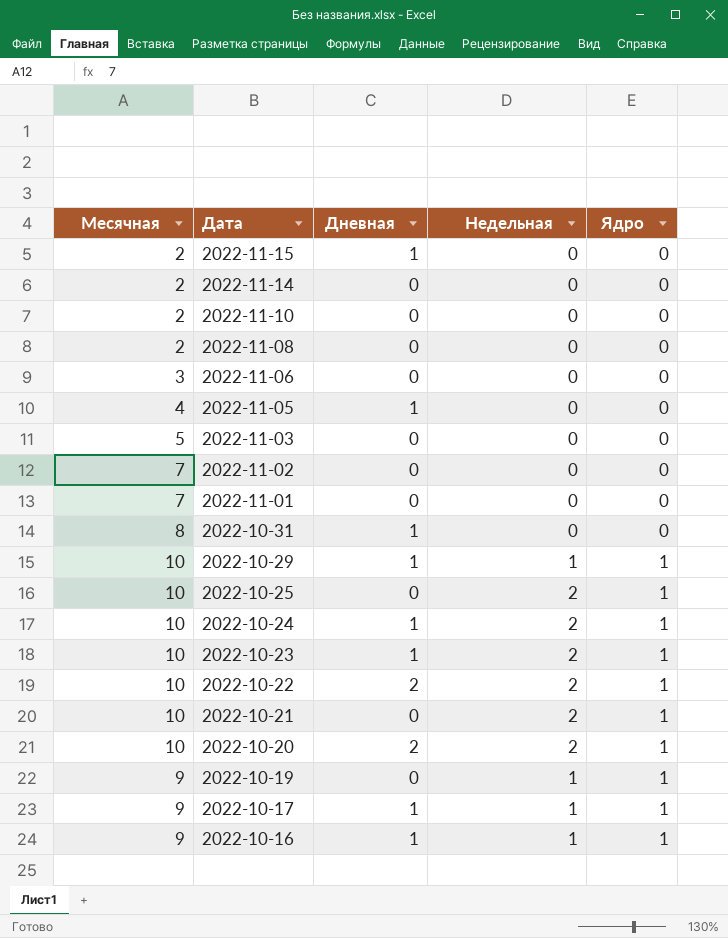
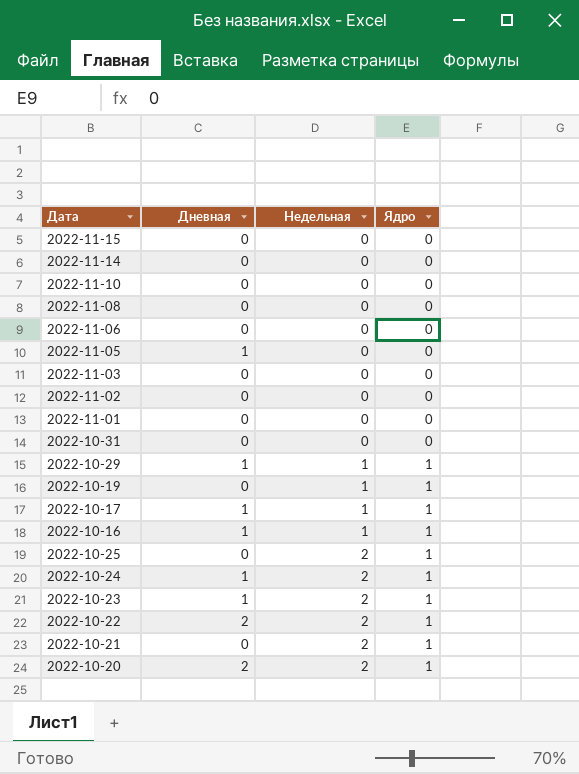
row order: Дата descending -> Недельная ascending
column Месячная | position: 1 -> none
2022-11-15 | Дневная: 1 -> 0
2022-10-31 | Дневная: 1 -> 0

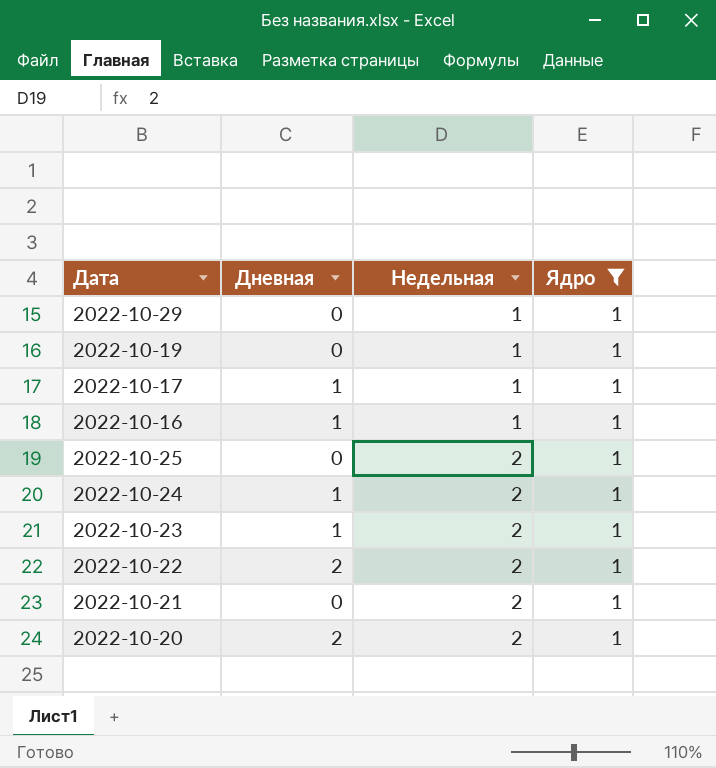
filter: none -> Ядро = 1
2022-10-29 | Дневная: 1 -> 0

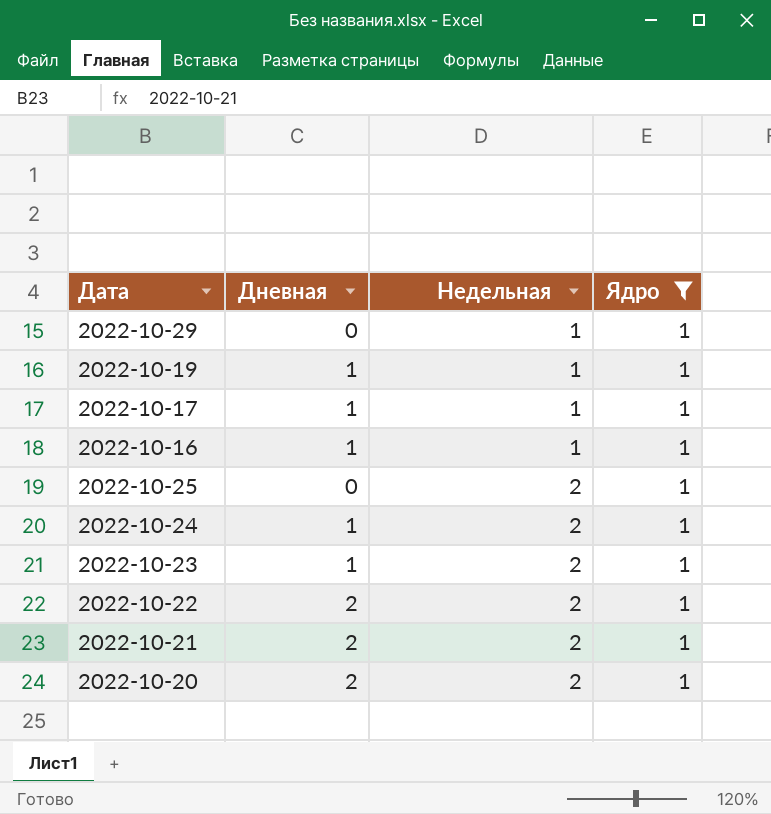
2022-10-19 | Дневная: 0 -> 1
2022-10-21 | Дневная: 0 -> 2

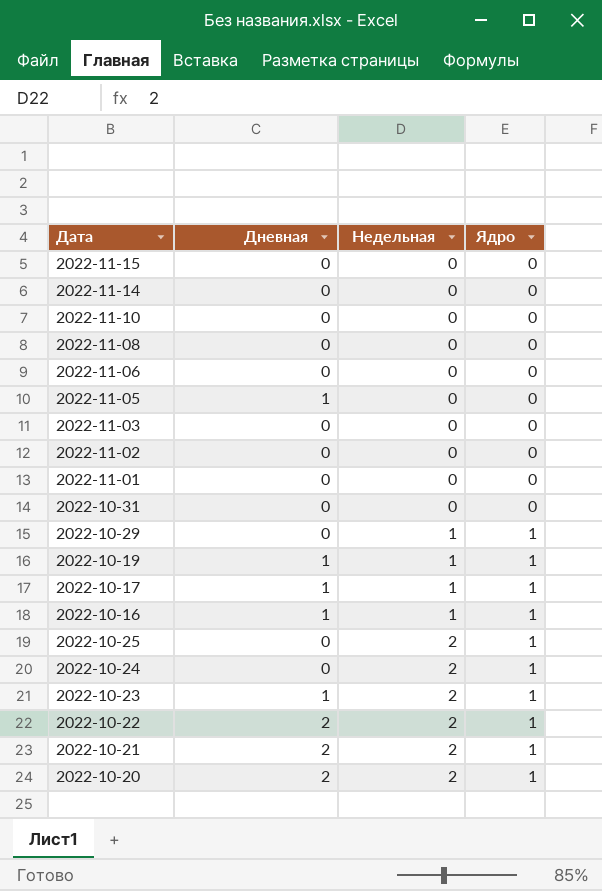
filter: Ядро = 1 -> none
2022-10-24 | Дневная: 1 -> 0

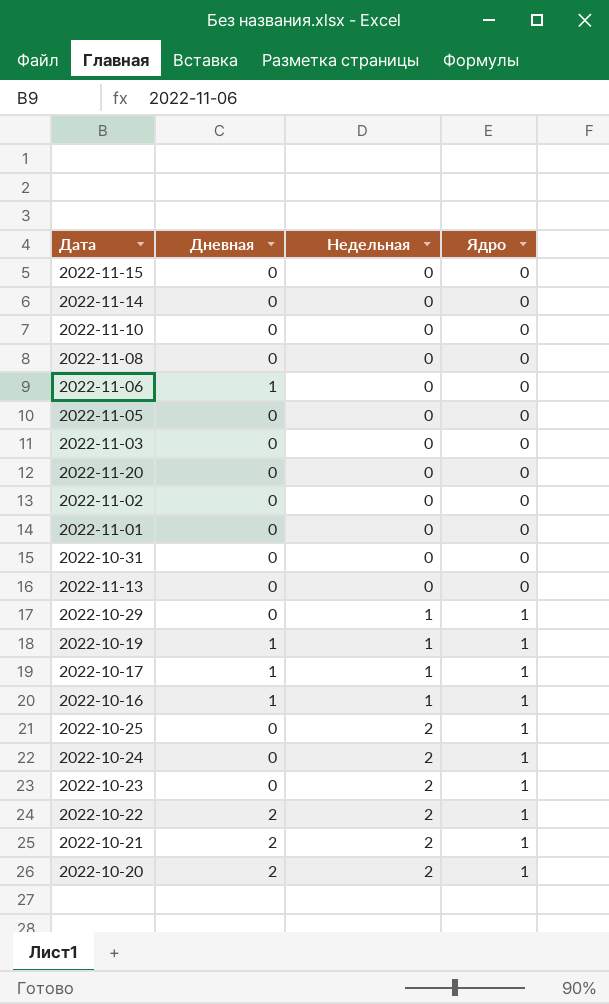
2022-11-06 | Дневная: 0 -> 1
2022-11-05 | Дневная: 1 -> 0
row 2022-11-20: none -> 0 | 0 | 0
row 2022-11-13: none -> 0 | 0 | 0
2022-10-23 | Дневная: 1 -> 0

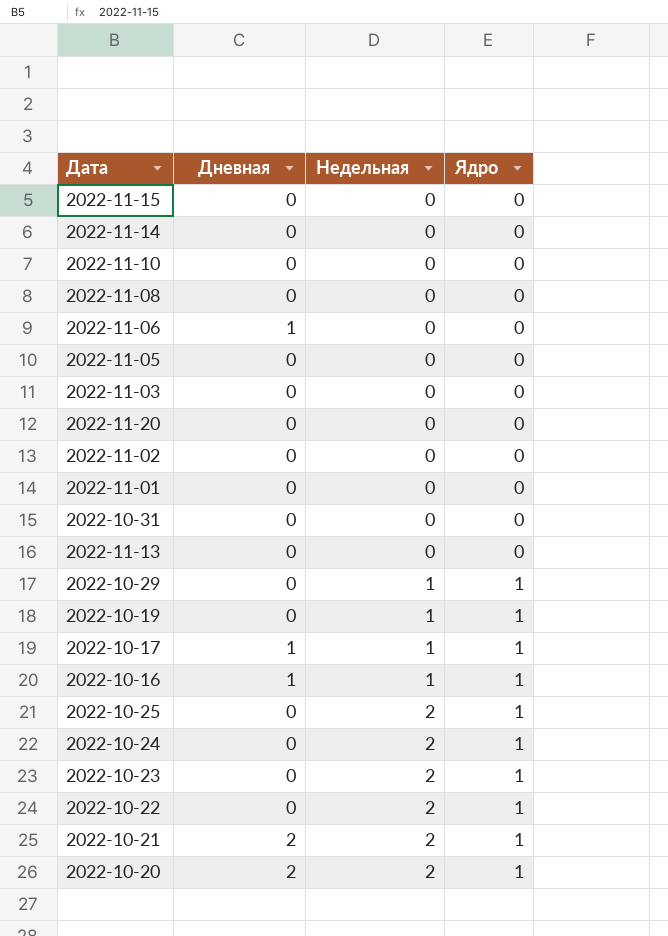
2022-10-19 | Дневная: 1 -> 0
2022-10-22 | Дневная: 2 -> 0

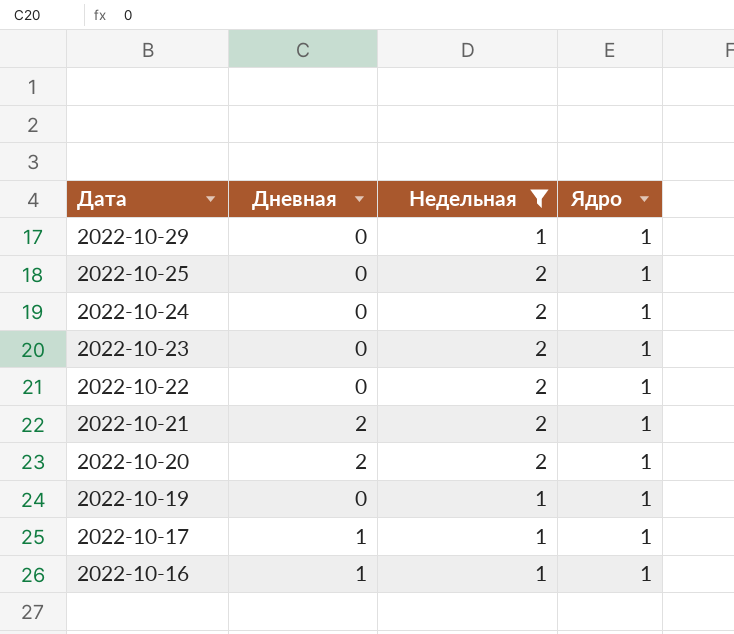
filter: none -> Недельная != 0
row order: Недельная ascending -> Дата descending

